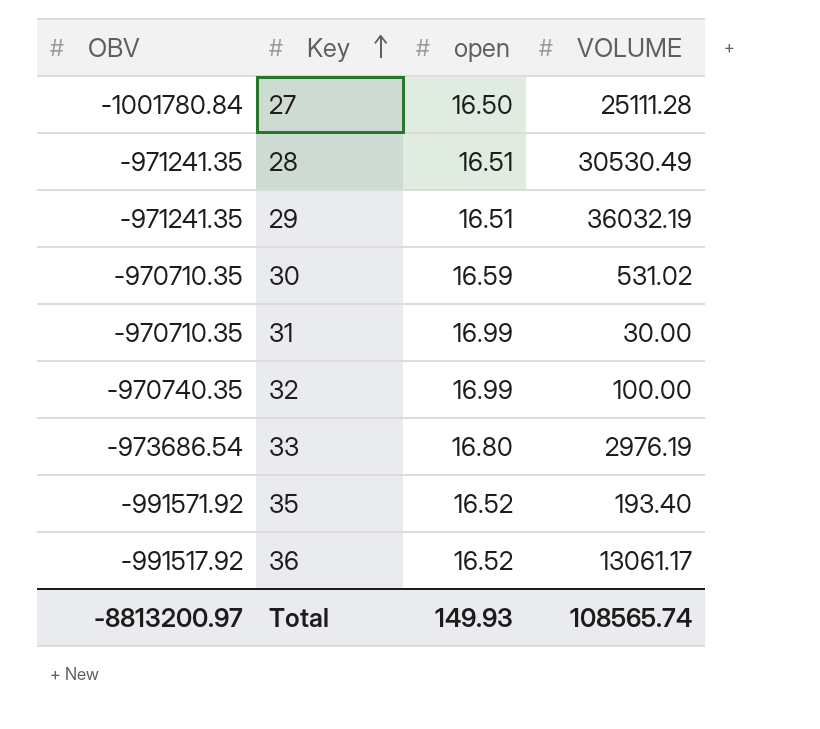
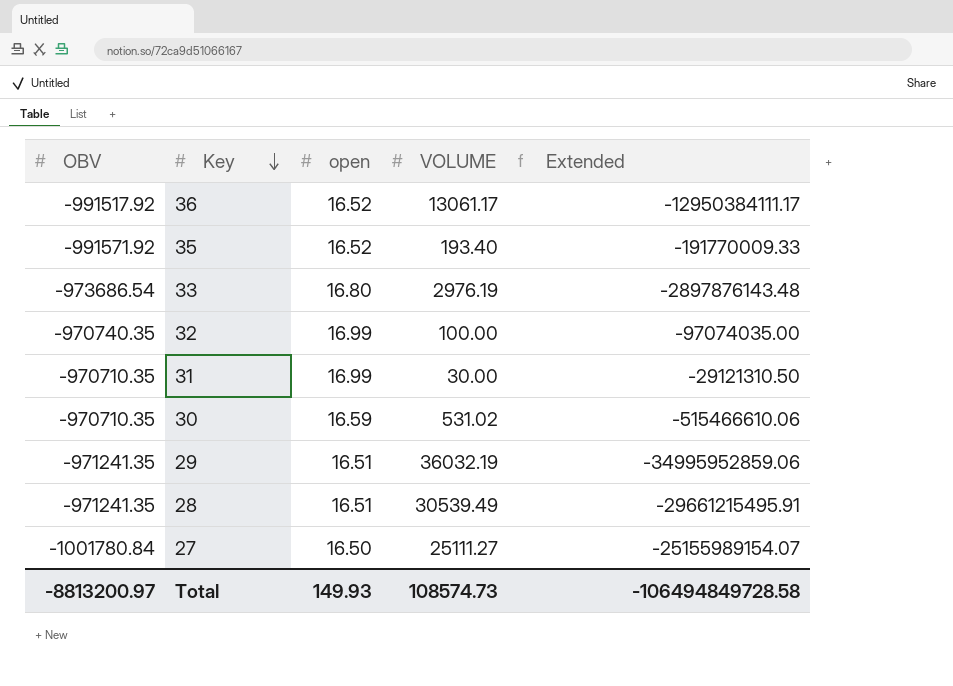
row order: Key ascending -> Key descending
column Extended | formula: none -> [OBV] * [VOLUME]
28 | VOLUME: 30530.49 -> 30539.49
27 | VOLUME: 25111.28 -> 25111.27
Total | VOLUME: 108565.74 -> 108574.73

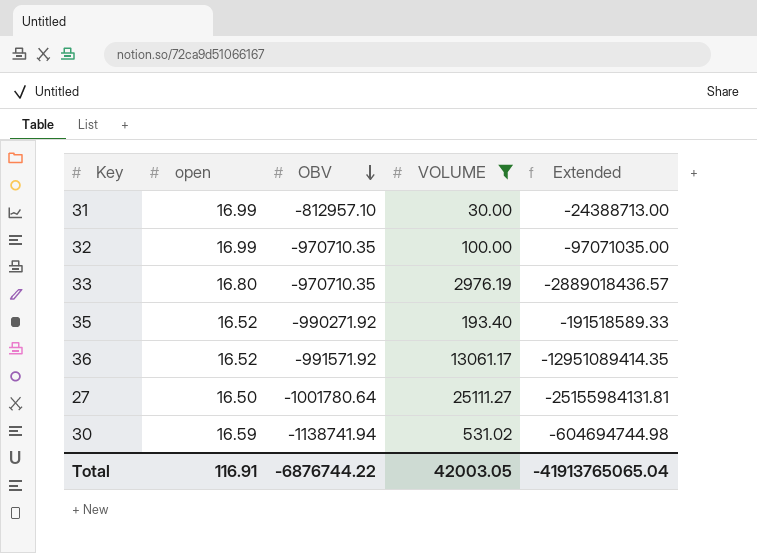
filter: none -> VOLUME <= 25111.27
row order: Key descending -> OBV descending
column OBV | position: 1 -> 3
31 | OBV: -970710.35 -> -812957.10
31 | Extended: -29121310.50 -> -24388713.00
32 | OBV: -970740.35 -> -970710.35
32 | Extended: -97074035.00 -> -97071035.00
33 | OBV: -973686.54 -> -970710.35
33 | Extended: -2897876143.48 -> -2889018436.57
35 | OBV: -991571.92 -> -990271.92
35 | Extended: -191770009.33 -> -191518589.33
36 | OBV: -991517.92 -> -991571.92
36 | Extended: -12950384111.17 -> -12951089414.35
27 | OBV: -1001780.84 -> -1001780.64
27 | Extended: -25155989154.07 -> -25155984131.81
30 | OBV: -970710.35 -> -1138741.94
30 | Extended: -515466610.06 -> -604694744.98
Total | open: 149.93 -> 116.91
Total | OBV: -8813200.97 -> -6876744.22
Total | VOLUME: 108574.73 -> 42003.05
Total | Extended: -106494849728.58 -> -41913765065.04

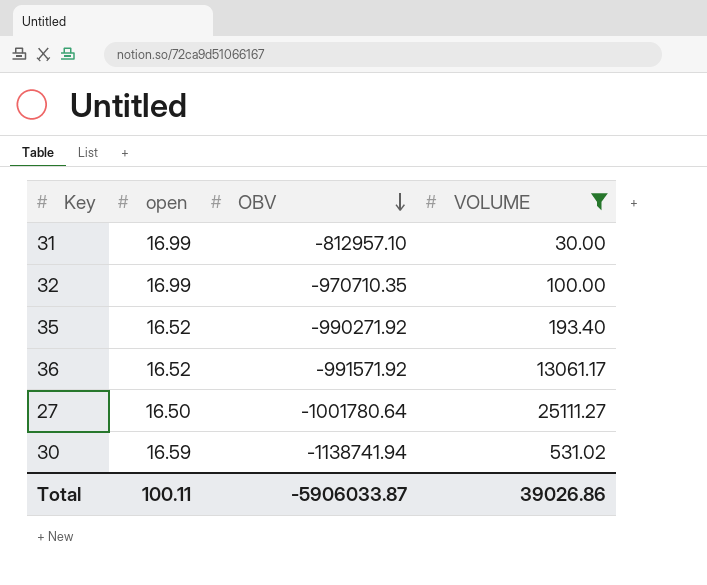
column Extended | formula: [OBV] * [VOLUME] -> none
row 33: 16.80 | -970710.35 | 2976.19 | -2889018436.57 -> none
Total | open: 116.91 -> 100.11
Total | OBV: -6876744.22 -> -5906033.87
Total | VOLUME: 42003.05 -> 39026.86

